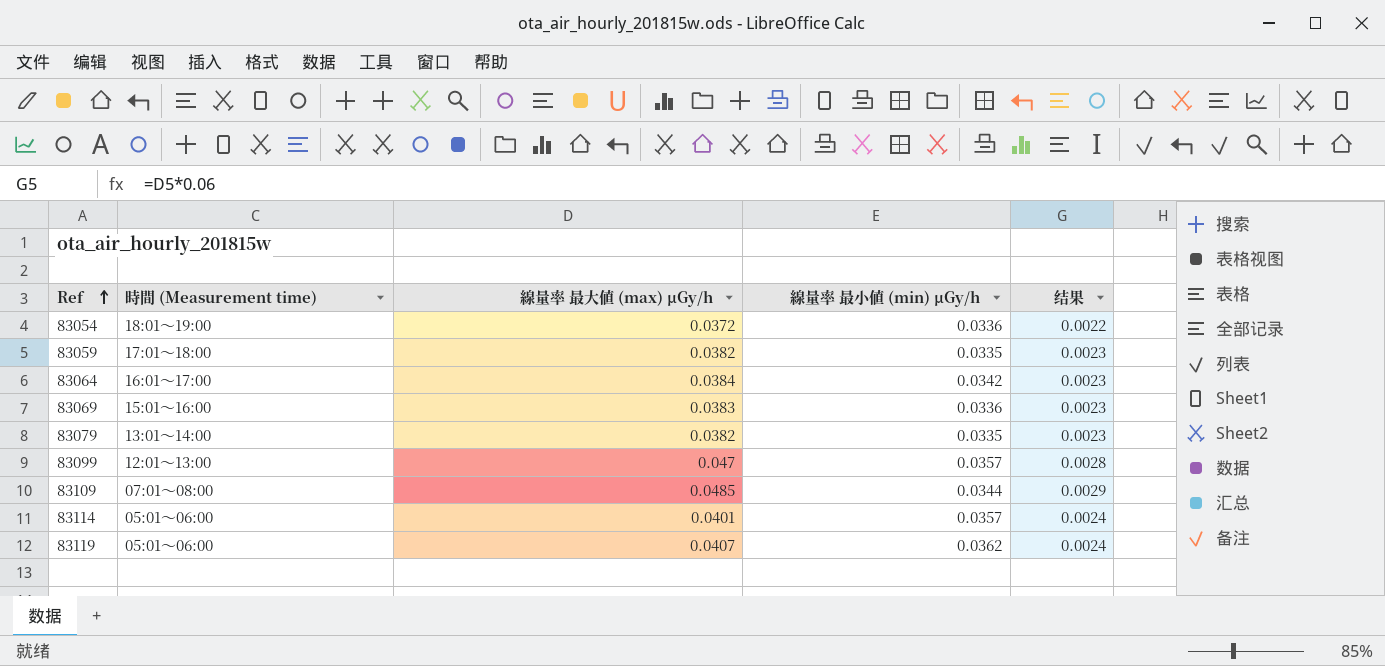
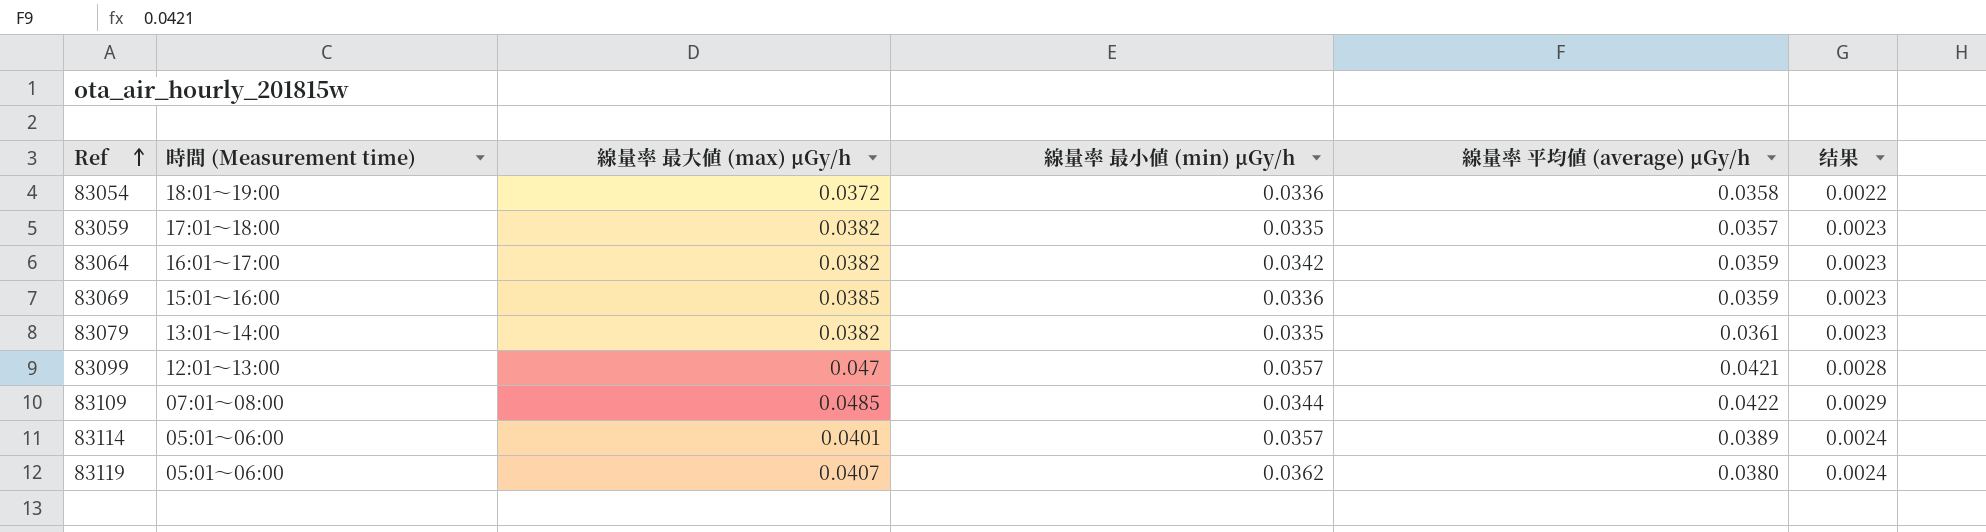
column 線量率 平均値 (average) μGy/h | position: none -> 5
83064 | 線量率 最大値 (max) μGy/h: 0.0384 -> 0.0382
83069 | 線量率 最大値 (max) μGy/h: 0.0383 -> 0.0385

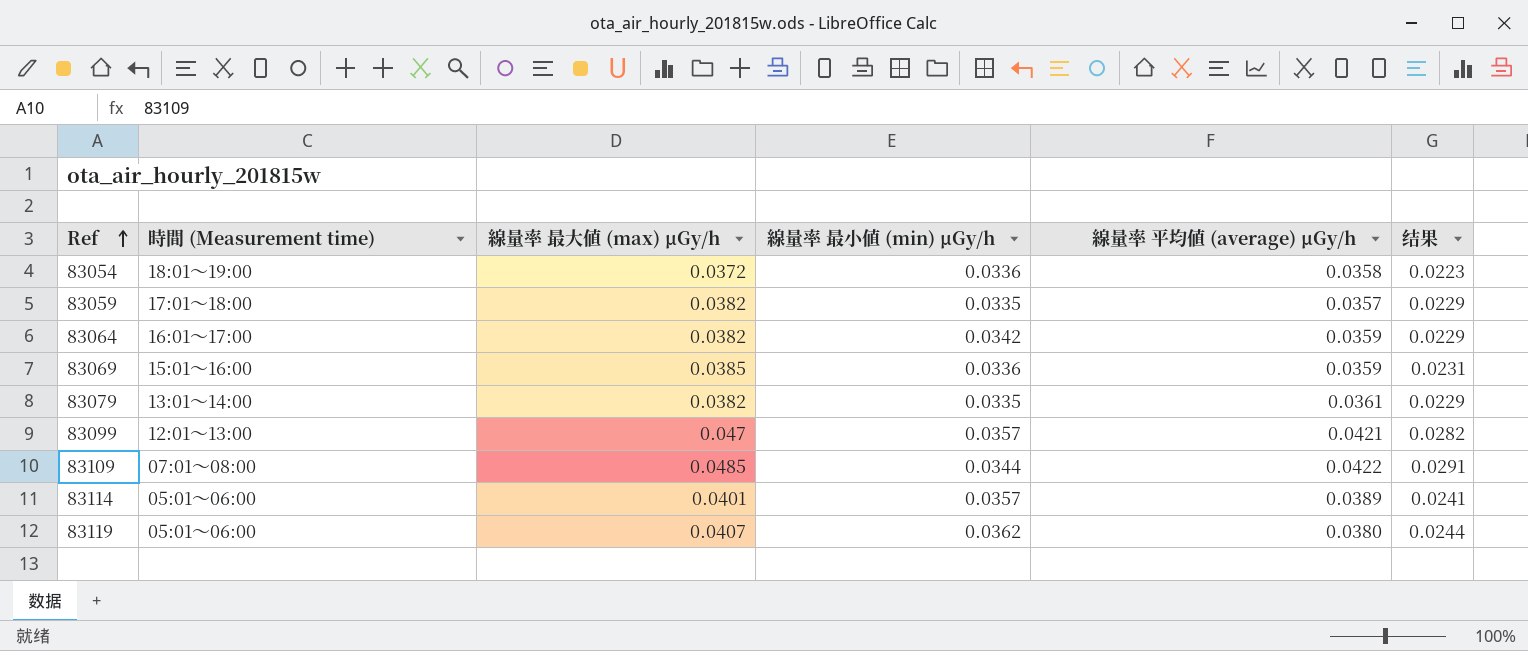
column 结果 | formula: [線量率 最大値 (max) μGy/h] * 0.06 -> [線量率 最大値 (max) μGy/h] * 0.6

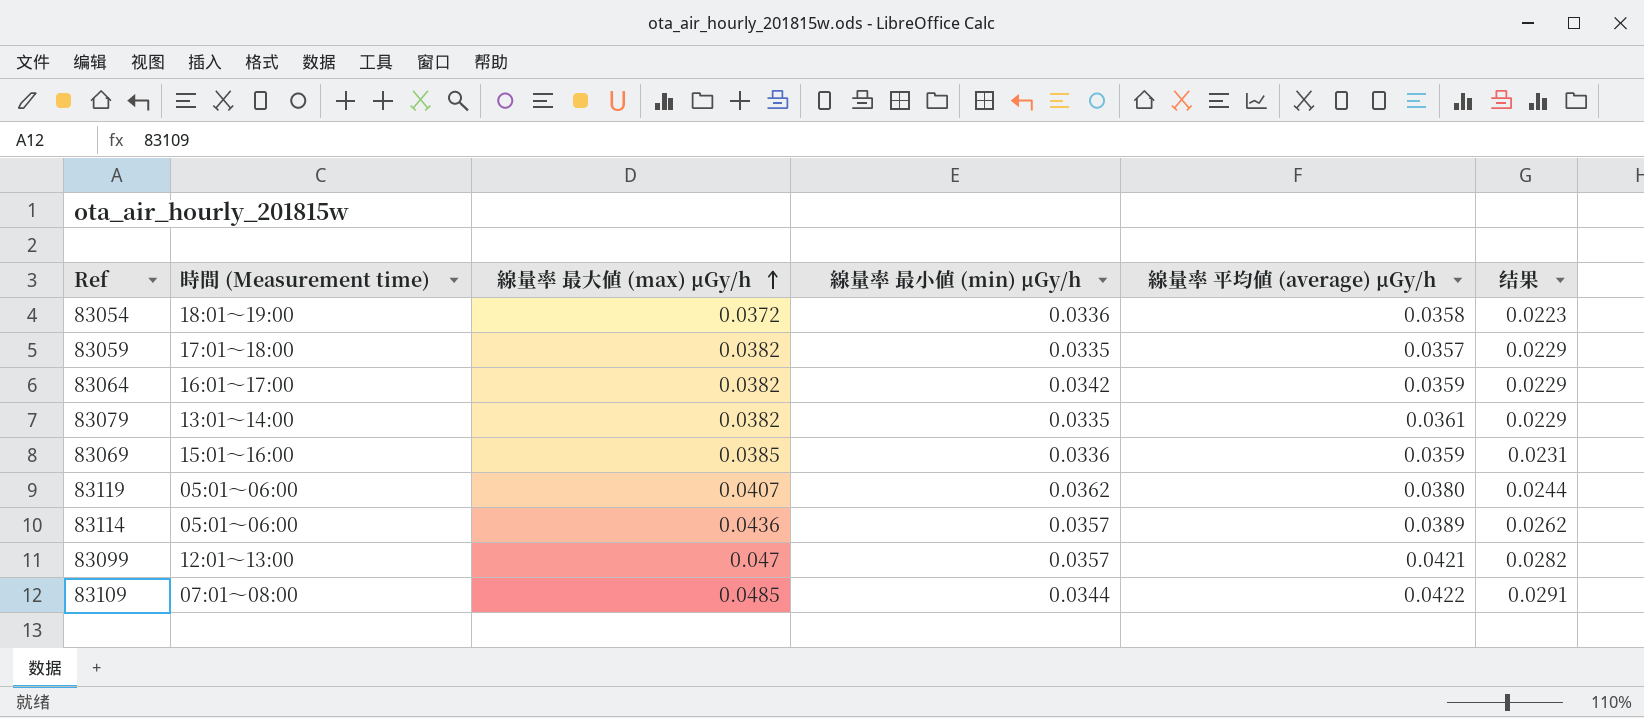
row order: Ref ascending -> 線量率 最大値 (max) μGy/h ascending
83114 | 線量率 最大値 (max) μGy/h: 0.0401 -> 0.0436
83114 | 结果: 0.0241 -> 0.0262

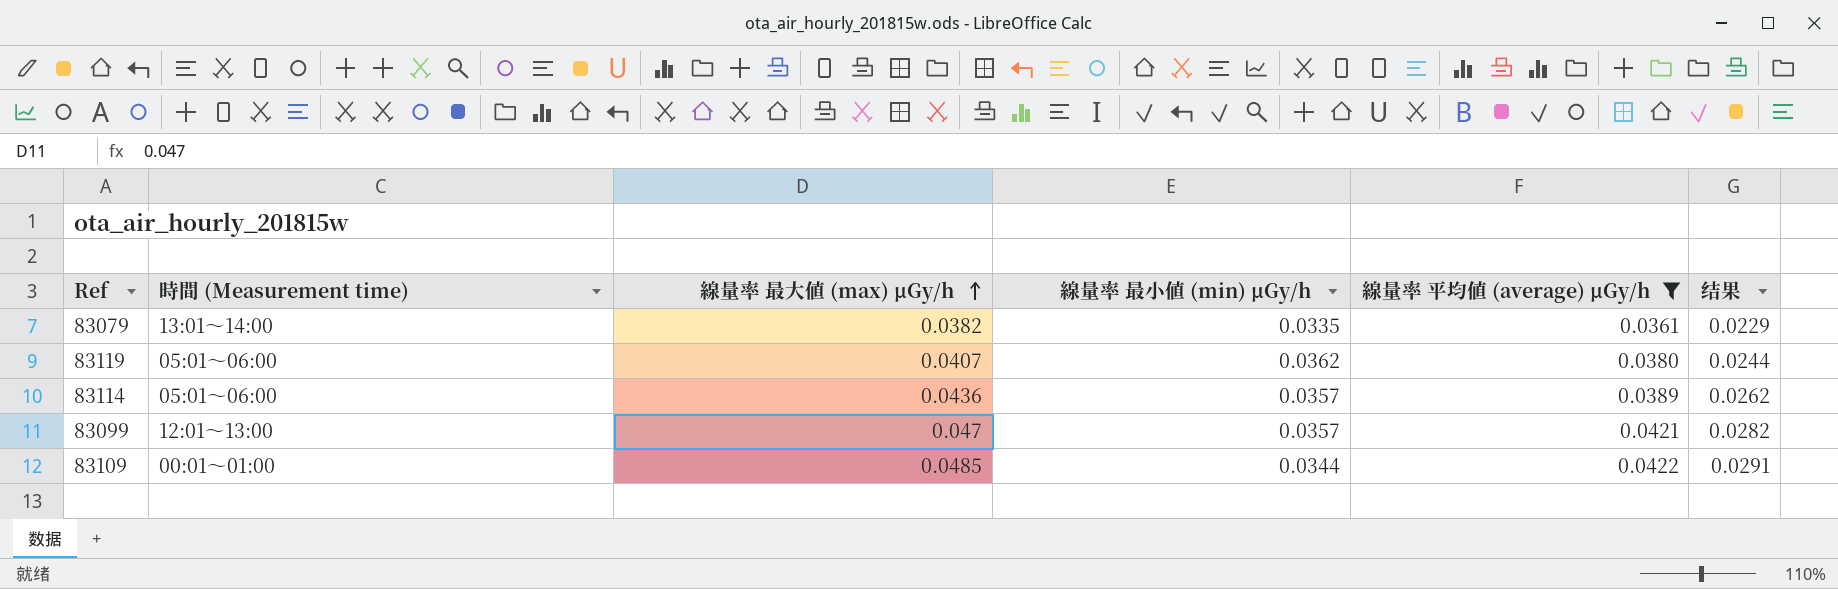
filter: none -> 線量率 平均値 (average) μGy/h >= 0.0361
83109 | 時間 (Measurement time): 07:01～08:00 -> 00:01～01:00

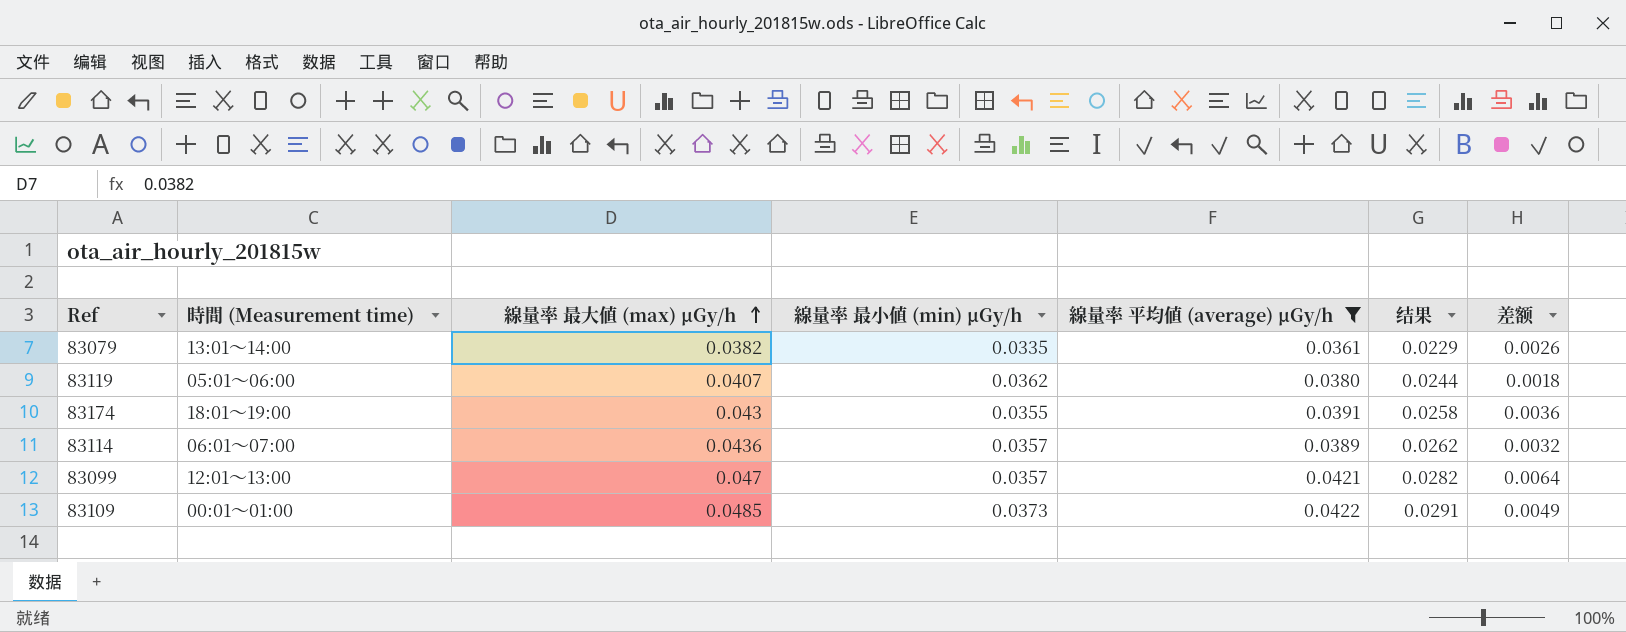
column 差额 | formula: none -> [線量率 平均値 (average) μGy/h] - [線量率 最小値 (min) μGy/h]
row 83174: none -> 18:01～19:00 | 0.043 | 0.0355 | 0.0391 | 0.0258 | 0.0036
83114 | 時間 (Measurement time): 05:01～06:00 -> 06:01～07:00
83109 | 線量率 最小値 (min) μGy/h: 0.0344 -> 0.0373

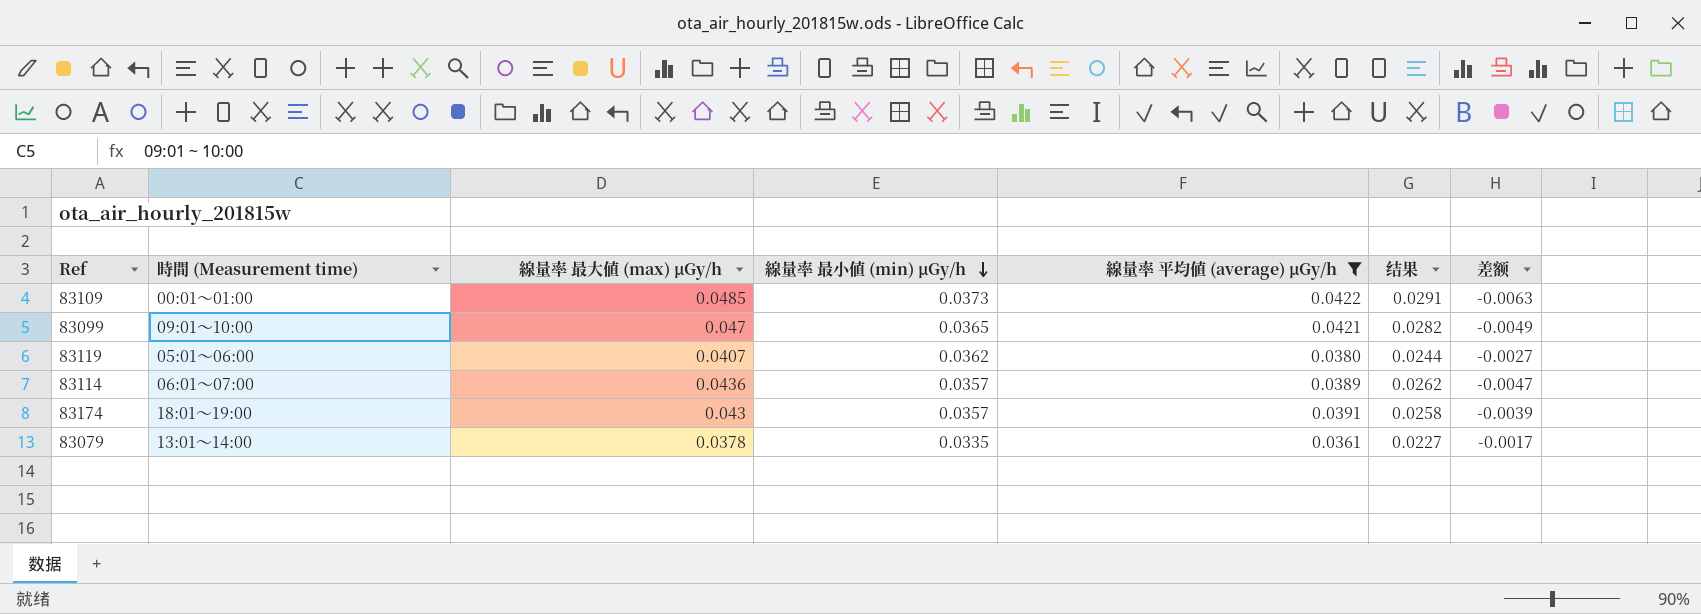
row order: 線量率 最大値 (max) μGy/h ascending -> 線量率 最小値 (min) μGy/h descending
column 差额 | formula: [線量率 平均値 (average) μGy/h] - [線量率 最小値 (min) μGy/h] -> [線量率 平均値 (average) μGy/h] - [線量率 最大値 (max) μGy/h]
83099 | 時間 (Measurement time): 12:01～13:00 -> 09:01～10:00
83099 | 線量率 最小値 (min) μGy/h: 0.0357 -> 0.0365
83174 | 線量率 最小値 (min) μGy/h: 0.0355 -> 0.0357
83079 | 線量率 最大値 (max) μGy/h: 0.0382 -> 0.0378
83079 | 结果: 0.0229 -> 0.0227

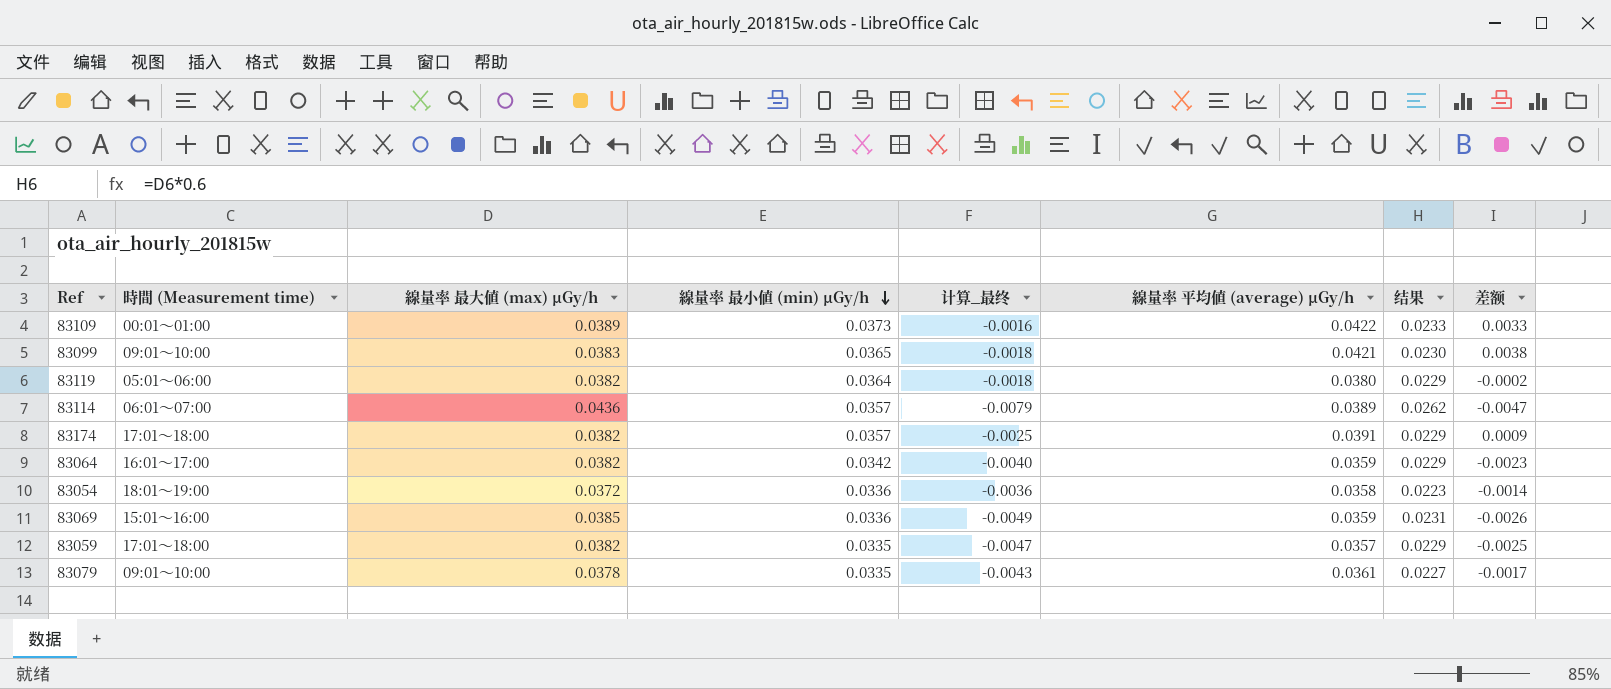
filter: 線量率 平均値 (average) μGy/h >= 0.0361 -> none
column 计算_最终 | formula: none -> [線量率 最小値 (min) μGy/h] - [線量率 最大値 (max) μGy/h]
83109 | 線量率 最大値 (max) μGy/h: 0.0485 -> 0.0389
83109 | 结果: 0.0291 -> 0.0233
83109 | 差额: -0.0063 -> 0.0033
83099 | 線量率 最大値 (max) μGy/h: 0.047 -> 0.0383
83099 | 结果: 0.0282 -> 0.0230
83099 | 差额: -0.0049 -> 0.0038
83119 | 線量率 最大値 (max) μGy/h: 0.0407 -> 0.0382
83119 | 線量率 最小値 (min) μGy/h: 0.0362 -> 0.0364
83119 | 结果: 0.0244 -> 0.0229
83119 | 差额: -0.0027 -> -0.0002
83174 | 時間 (Measurement time): 18:01～19:00 -> 17:01～18:00
83174 | 線量率 最大値 (max) μGy/h: 0.043 -> 0.0382
83174 | 结果: 0.0258 -> 0.0229
83174 | 差额: -0.0039 -> 0.0009
83079 | 時間 (Measurement time): 13:01～14:00 -> 09:01～10:00

